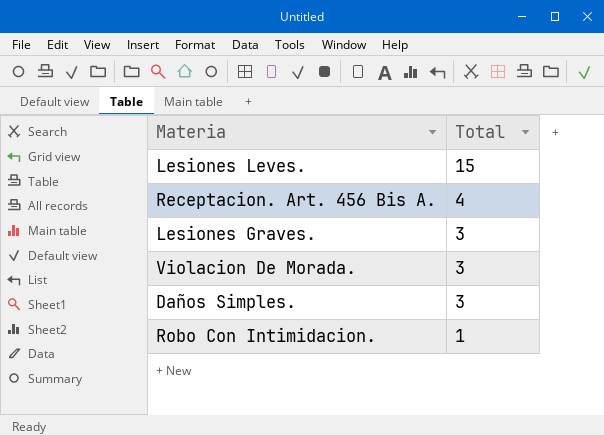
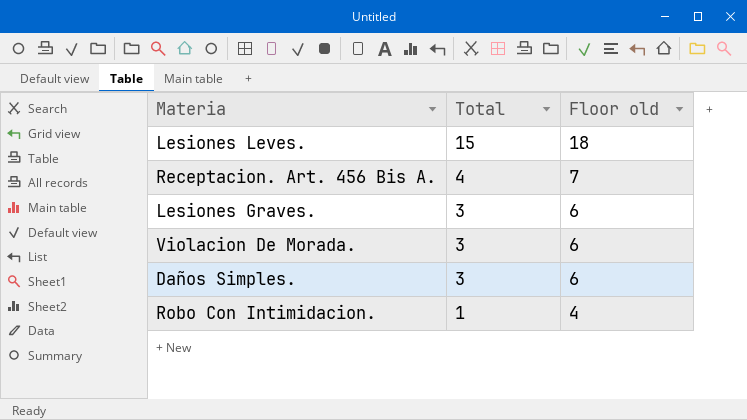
column Floor old | formula: none -> [Total] + 3

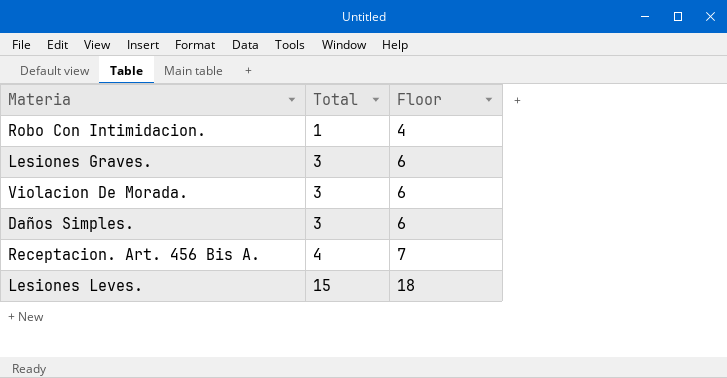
row order: Total descending -> Total ascending
column name: Floor old -> Floor

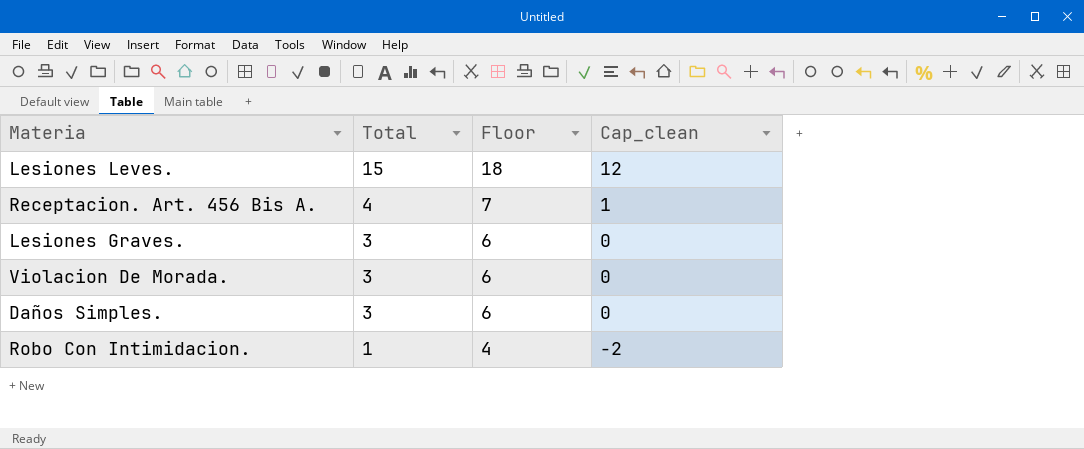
row order: Total ascending -> Total descending
column Cap_clean | formula: none -> [Total] - 3

